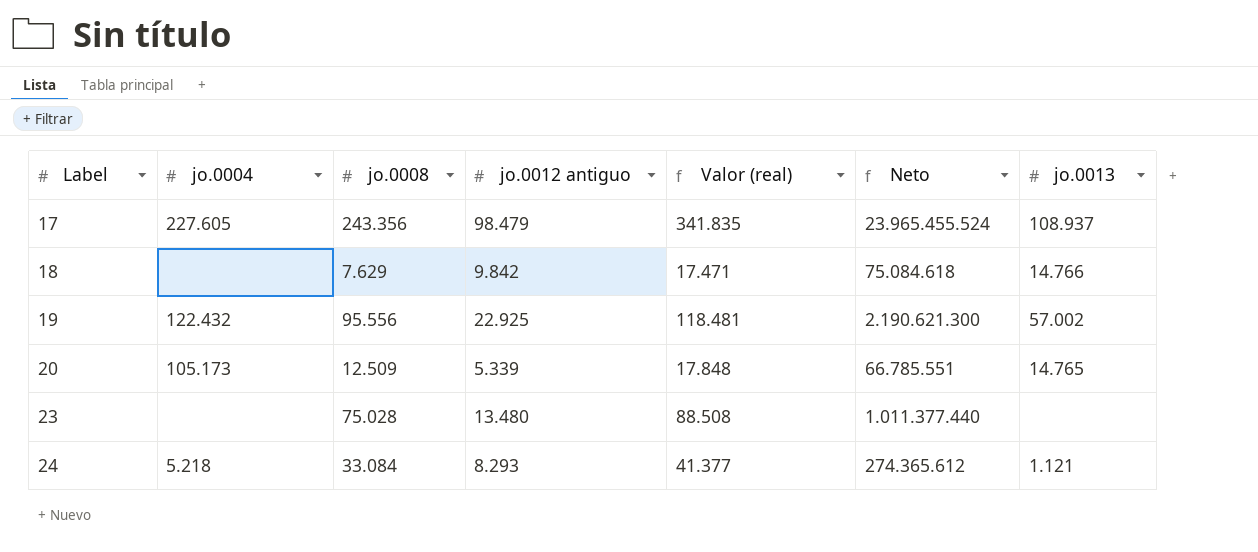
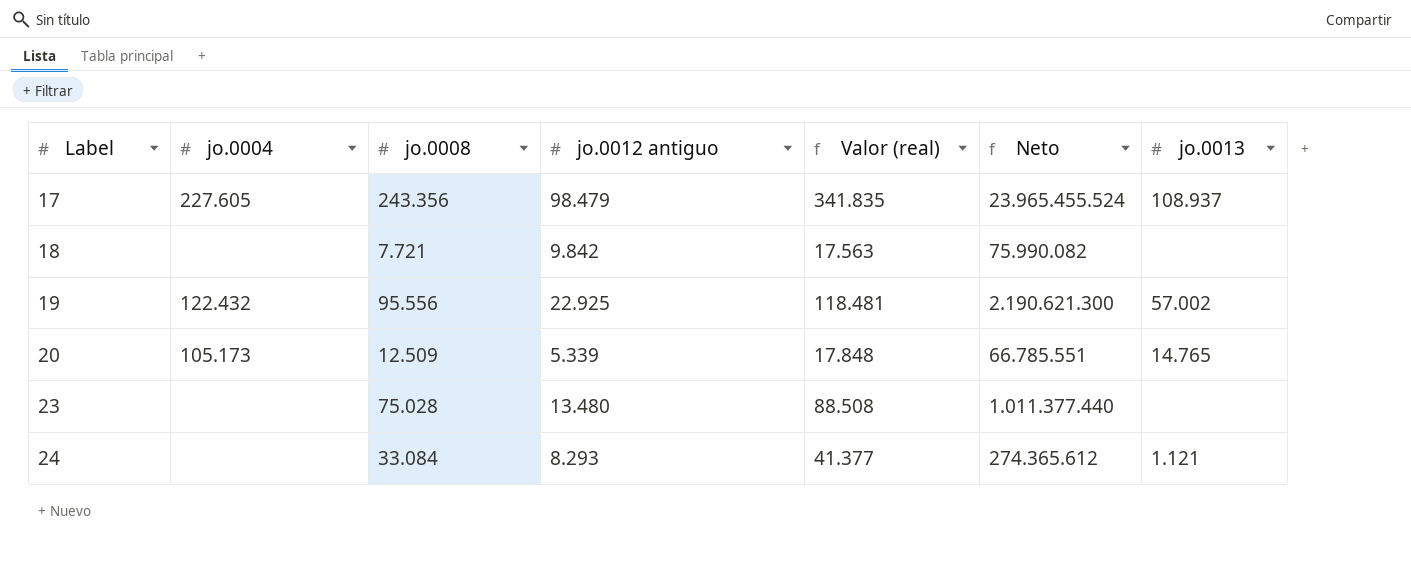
18 | jo.0008: 7.629 -> 7.721
18 | Valor (real): 17.471 -> 17.563
18 | Neto: 75.084.618 -> 75.990.082
18 | jo.0013: 14.766 -> none
24 | jo.0004: 5.218 -> none

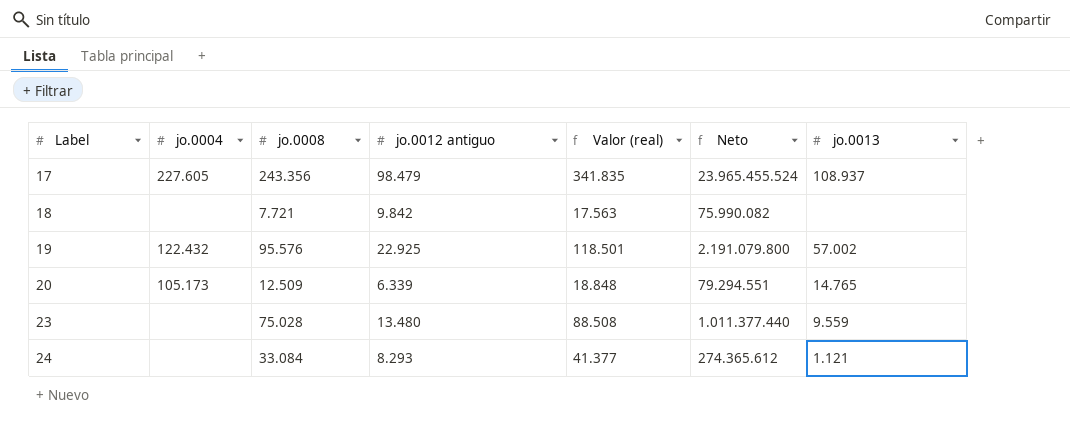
19 | jo.0008: 95.556 -> 95.576
19 | Valor (real): 118.481 -> 118.501
19 | Neto: 2.190.621.300 -> 2.191.079.800
20 | jo.0012 antiguo: 5.339 -> 6.339
20 | Valor (real): 17.848 -> 18.848
20 | Neto: 66.785.551 -> 79.294.551
23 | jo.0013: none -> 9.559

